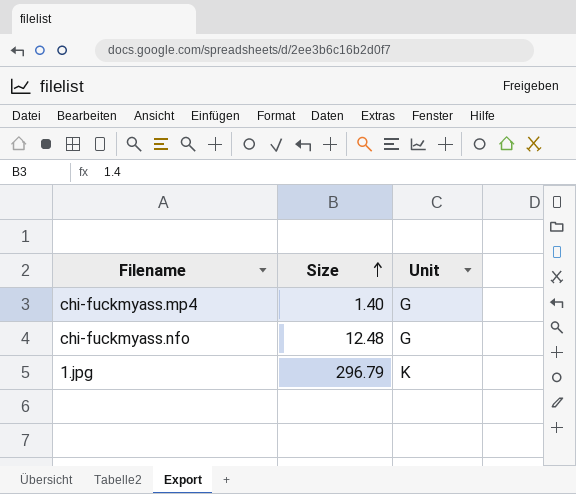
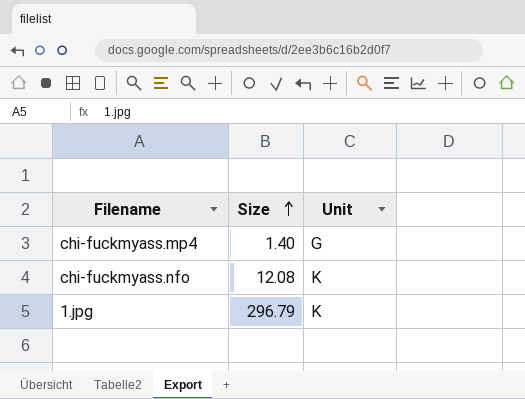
chi-fuckmyass.nfo | Size: 12.48 -> 12.08
chi-fuckmyass.nfo | Unit: G -> K

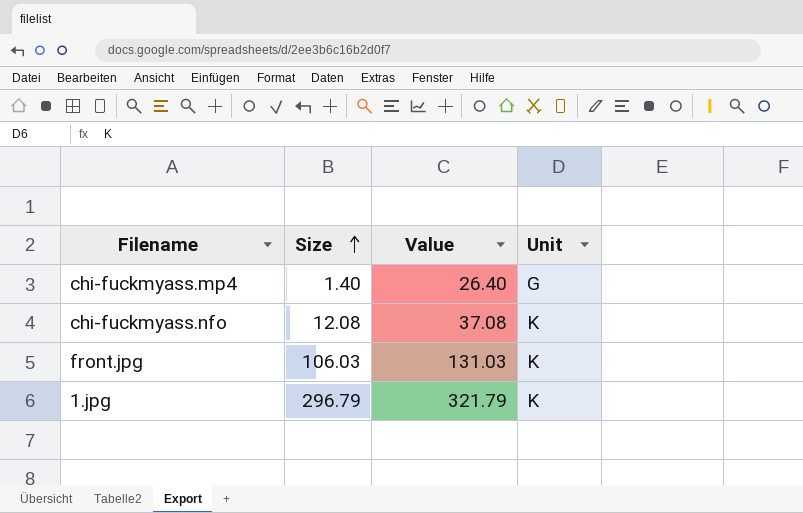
column Value | formula: none -> [Size] + 25
row front.jpg: none -> 106.03 | 131.03 | K

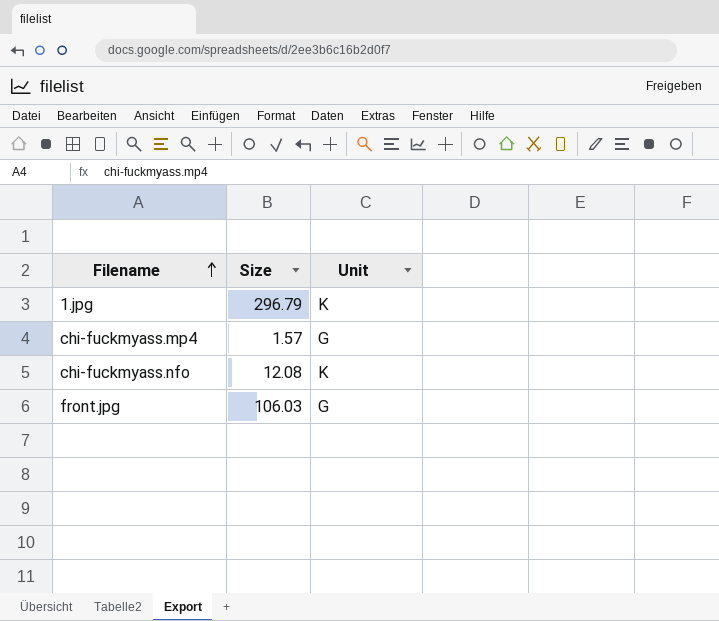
row order: Size ascending -> Filename ascending
column Value | formula: [Size] + 25 -> none
chi-fuckmyass.mp4 | Size: 1.40 -> 1.57
front.jpg | Unit: K -> G

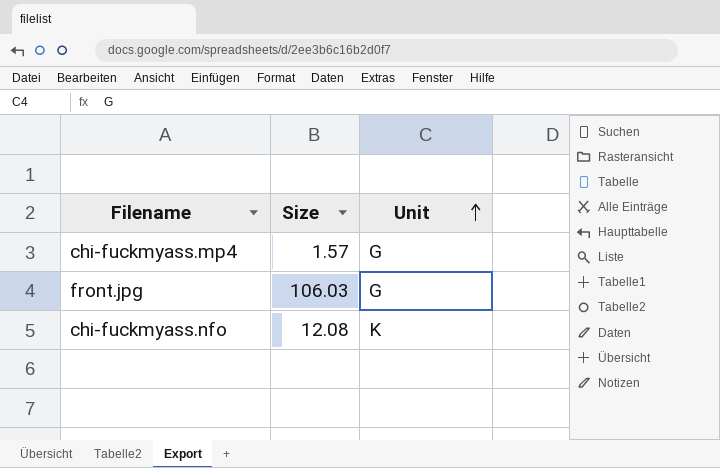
row order: Filename ascending -> Unit ascending
row 1.jpg: 296.79 | K -> none

